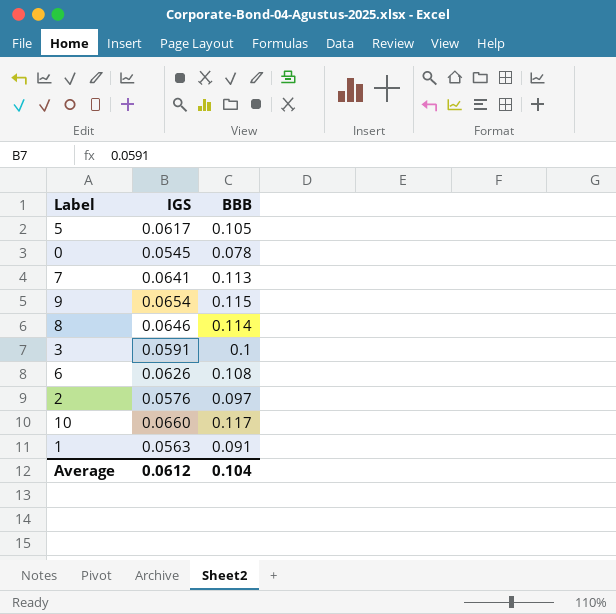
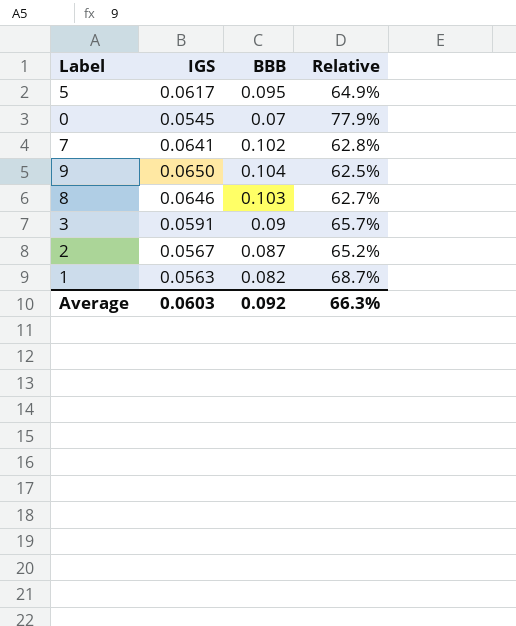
column Relative | formula: none -> [IGS] / [BBB]
row 6: 0.0626 | 0.108 -> none
row 10: 0.0660 | 0.117 -> none
5 | BBB: 0.105 -> 0.095
0 | BBB: 0.078 -> 0.07
7 | BBB: 0.113 -> 0.102
9 | IGS: 0.0654 -> 0.0650
9 | BBB: 0.115 -> 0.104
8 | BBB: 0.114 -> 0.103
3 | BBB: 0.1 -> 0.09
2 | IGS: 0.0576 -> 0.0567
2 | BBB: 0.097 -> 0.087
1 | BBB: 0.091 -> 0.082
Average | IGS: 0.0612 -> 0.0603
Average | BBB: 0.104 -> 0.092

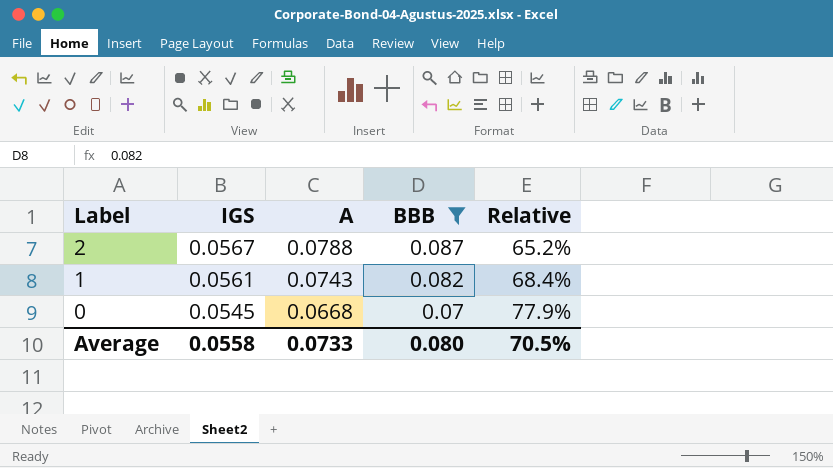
filter: none -> BBB <= 0.087
row order: none -> Label descending
column A | position: none -> 3
1 | IGS: 0.0563 -> 0.0561
1 | Relative: 68.7% -> 68.4%
Average | IGS: 0.0603 -> 0.0558
Average | BBB: 0.092 -> 0.080
Average | Relative: 66.3% -> 70.5%

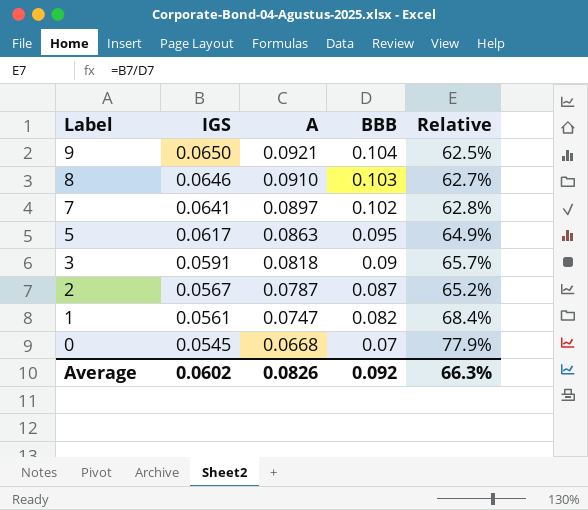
filter: BBB <= 0.087 -> none
2 | A: 0.0788 -> 0.0787
1 | A: 0.0743 -> 0.0747
Average | IGS: 0.0558 -> 0.0602
Average | A: 0.0733 -> 0.0826
Average | BBB: 0.080 -> 0.092
Average | Relative: 70.5% -> 66.3%

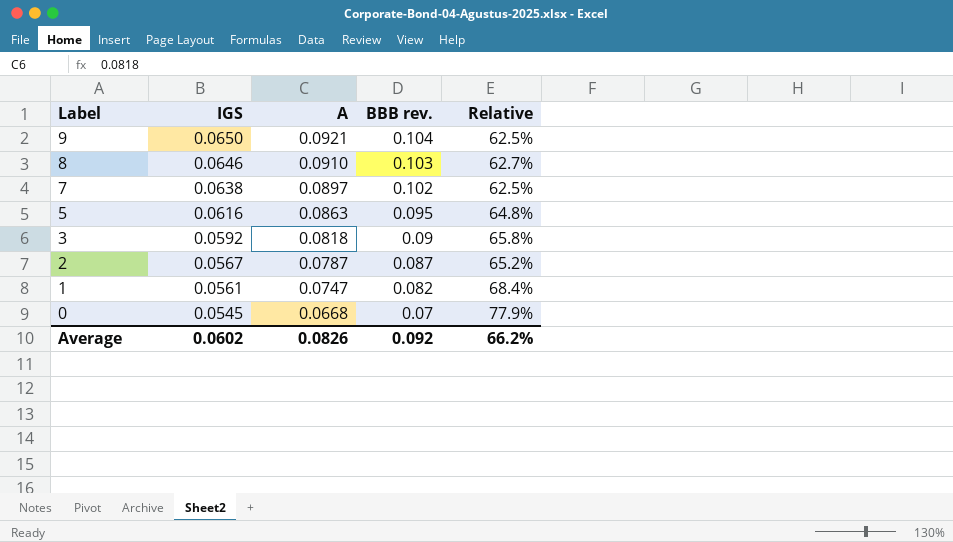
column name: BBB -> BBB rev.
7 | IGS: 0.0641 -> 0.0638
7 | Relative: 62.8% -> 62.5%
5 | IGS: 0.0617 -> 0.0616
5 | Relative: 64.9% -> 64.8%
3 | IGS: 0.0591 -> 0.0592
3 | Relative: 65.7% -> 65.8%
Average | Relative: 66.3% -> 66.2%

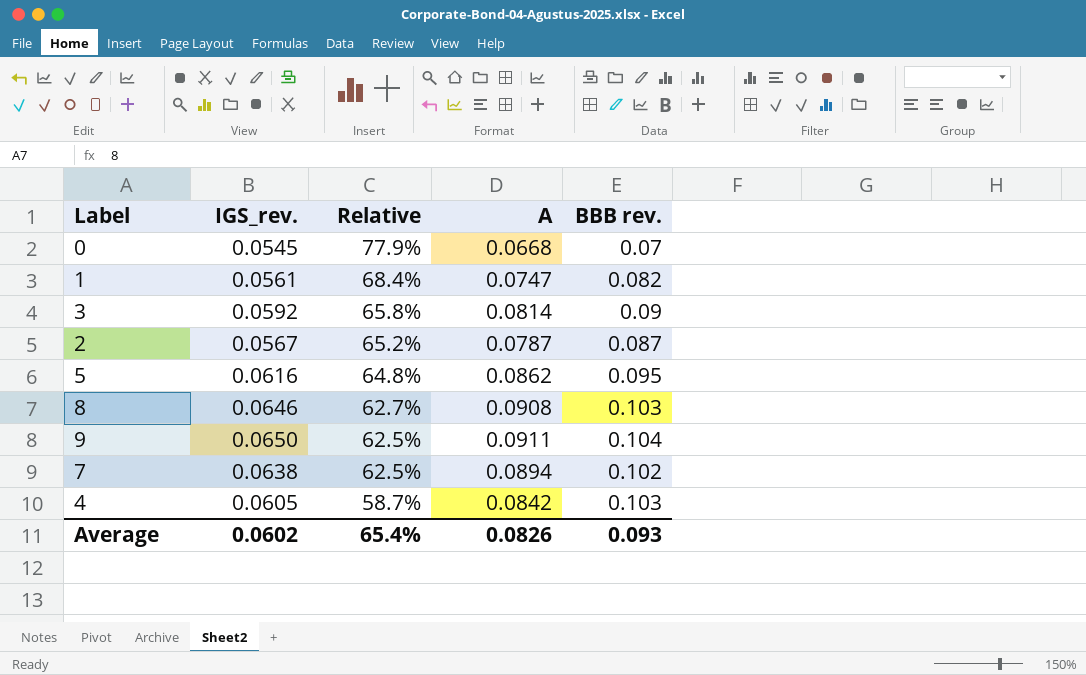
row order: Label descending -> Relative descending
column name: IGS -> IGS_rev.
column Relative | position: 5 -> 3
3 | A: 0.0818 -> 0.0814
5 | A: 0.0863 -> 0.0862
8 | A: 0.0910 -> 0.0908
9 | A: 0.0921 -> 0.0911
7 | A: 0.0897 -> 0.0894
row 4: none -> 0.0605 | 58.7% | 0.0842 | 0.103
Average | Relative: 66.2% -> 65.4%
Average | BBB rev.: 0.092 -> 0.093

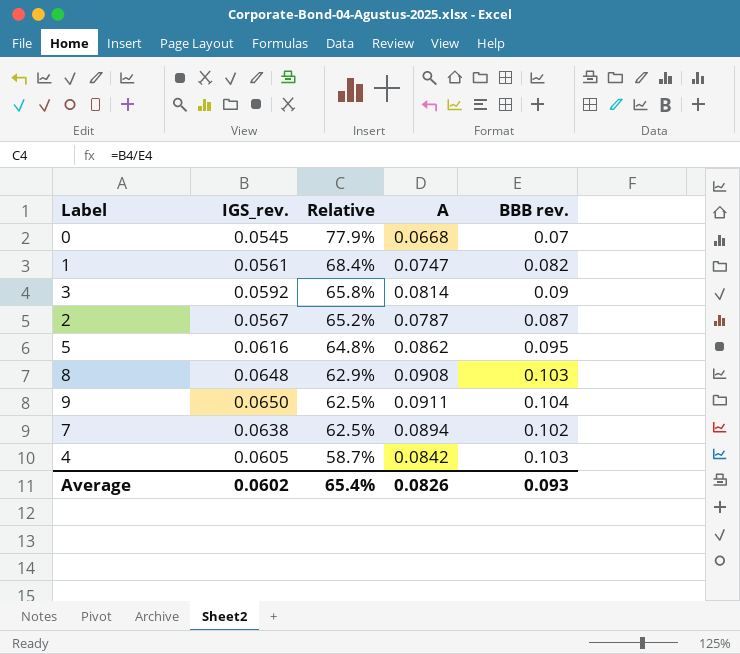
8 | IGS_rev.: 0.0646 -> 0.0648
8 | Relative: 62.7% -> 62.9%

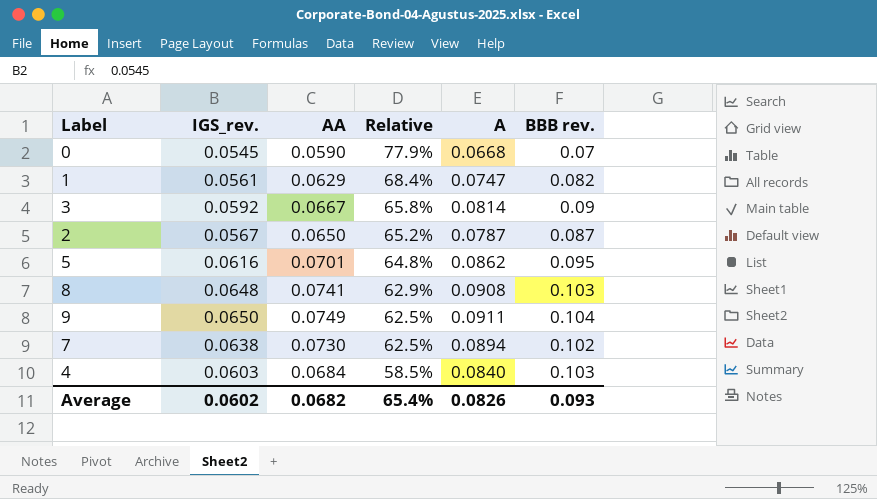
column AA | position: none -> 3
4 | IGS_rev.: 0.0605 -> 0.0603
4 | Relative: 58.7% -> 58.5%
4 | A: 0.0842 -> 0.0840

